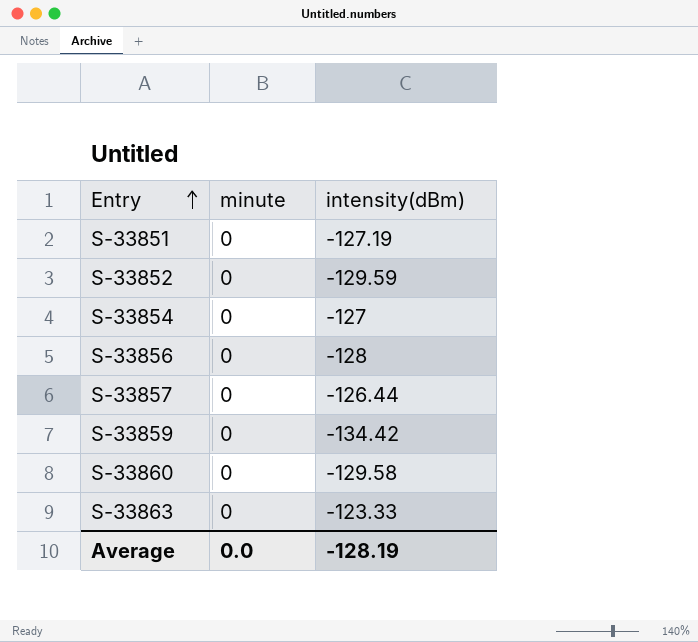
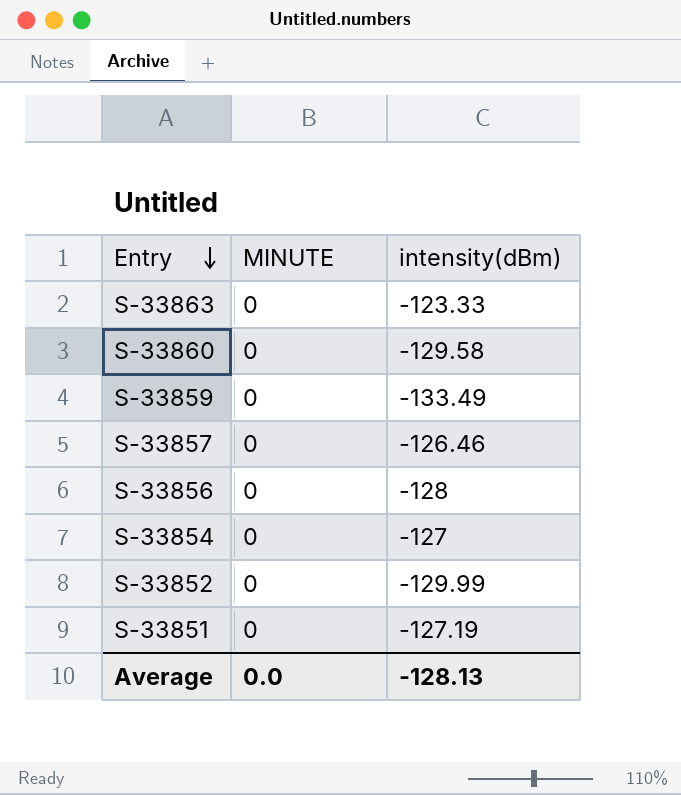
row order: Entry ascending -> Entry descending
column name: minute -> MINUTE
S-33859 | intensity(dBm): -134.42 -> -133.49
S-33857 | intensity(dBm): -126.44 -> -126.46
S-33852 | intensity(dBm): -129.59 -> -129.99
Average | intensity(dBm): -128.19 -> -128.13

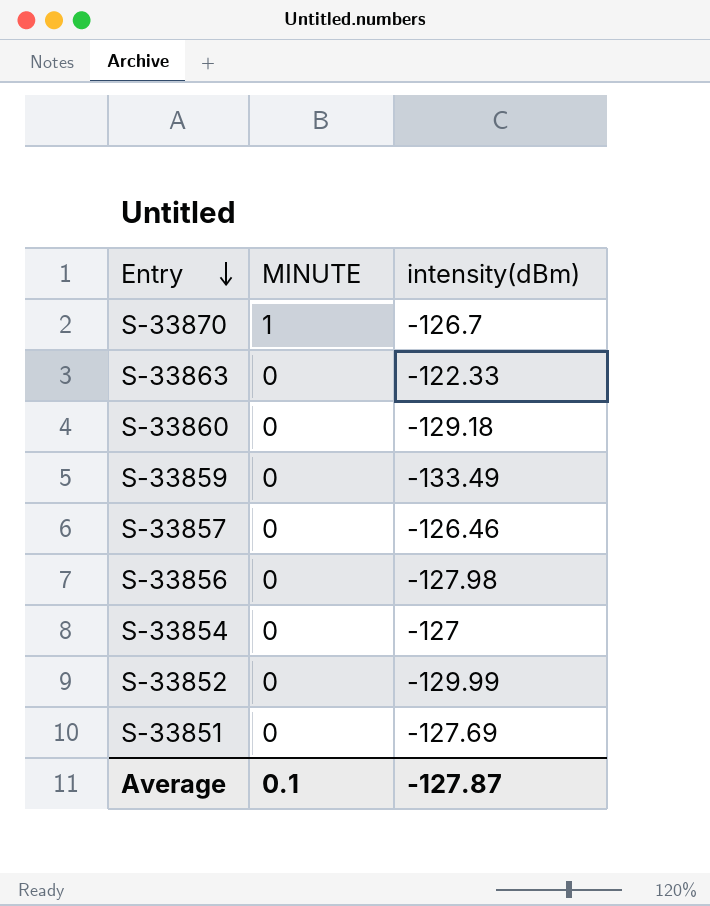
row S-33870: none -> 1 | -126.7
S-33863 | intensity(dBm): -123.33 -> -122.33
S-33860 | intensity(dBm): -129.58 -> -129.18
S-33856 | intensity(dBm): -128 -> -127.98
S-33851 | intensity(dBm): -127.19 -> -127.69
Average | MINUTE: 0.0 -> 0.1
Average | intensity(dBm): -128.13 -> -127.87

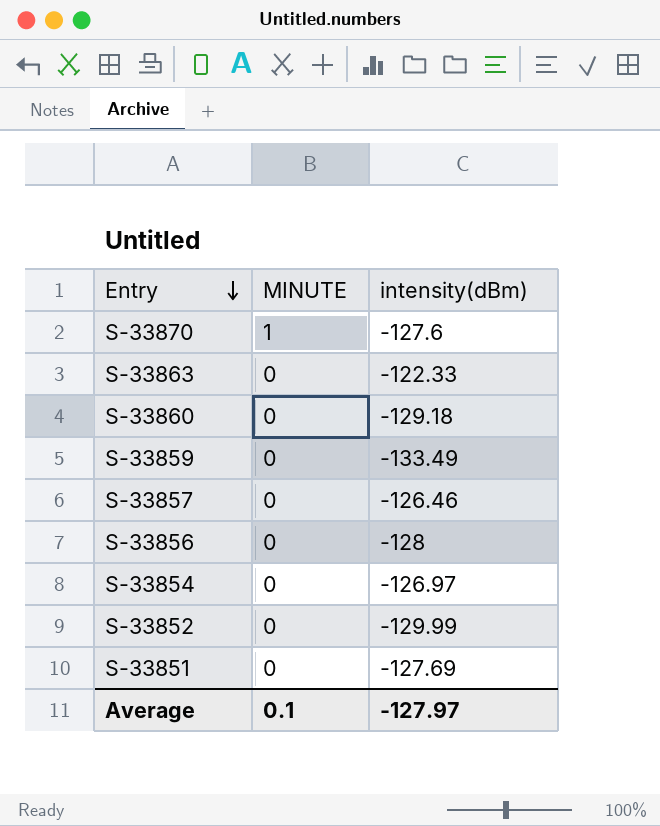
S-33870 | intensity(dBm): -126.7 -> -127.6
S-33856 | intensity(dBm): -127.98 -> -128
S-33854 | intensity(dBm): -127 -> -126.97
Average | intensity(dBm): -127.87 -> -127.97

